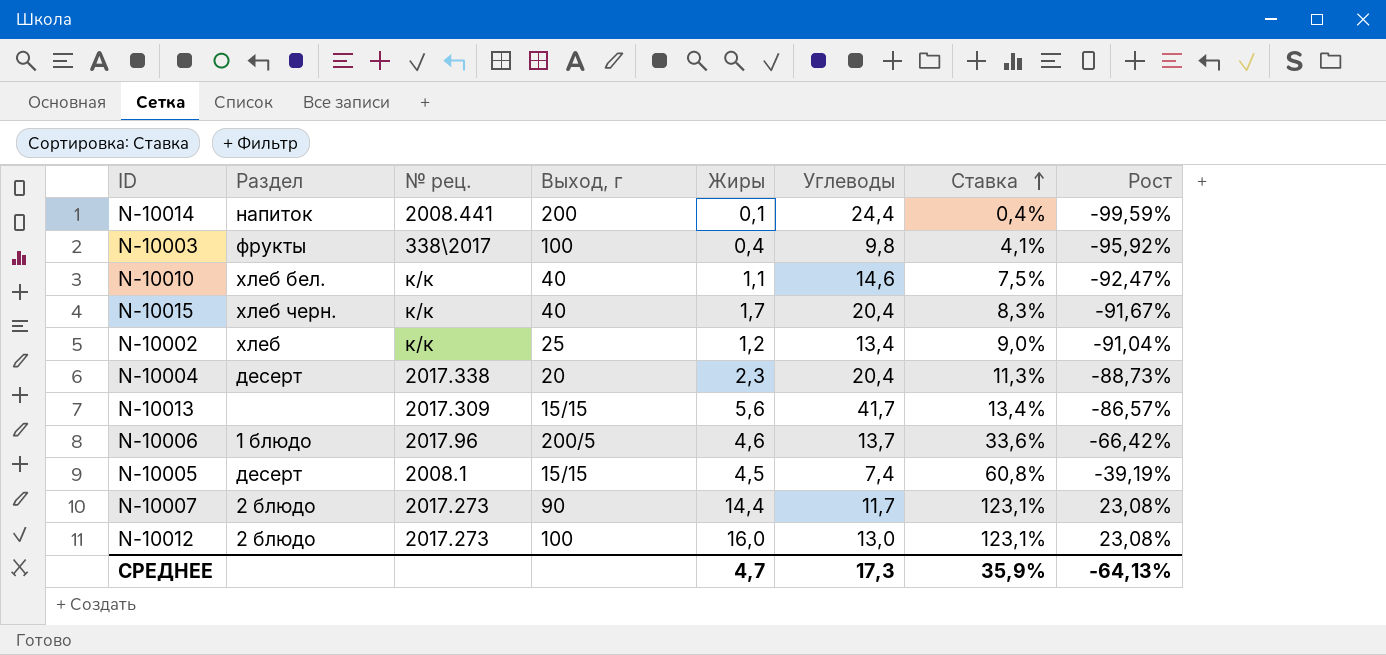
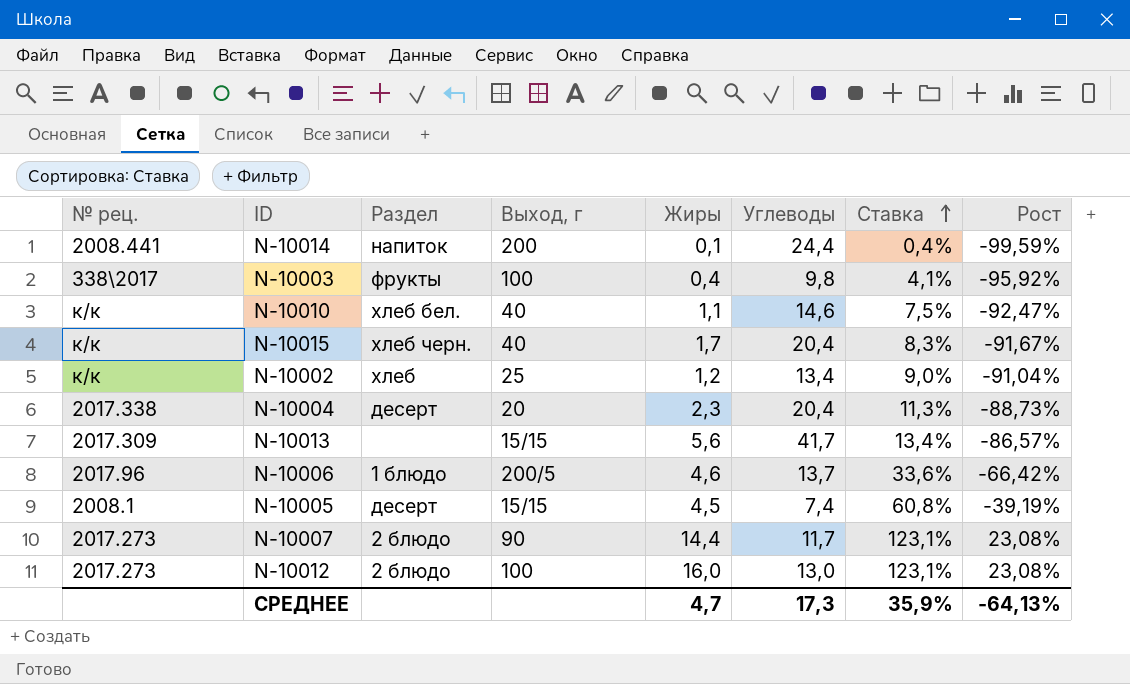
column № рец. | position: 3 -> 1

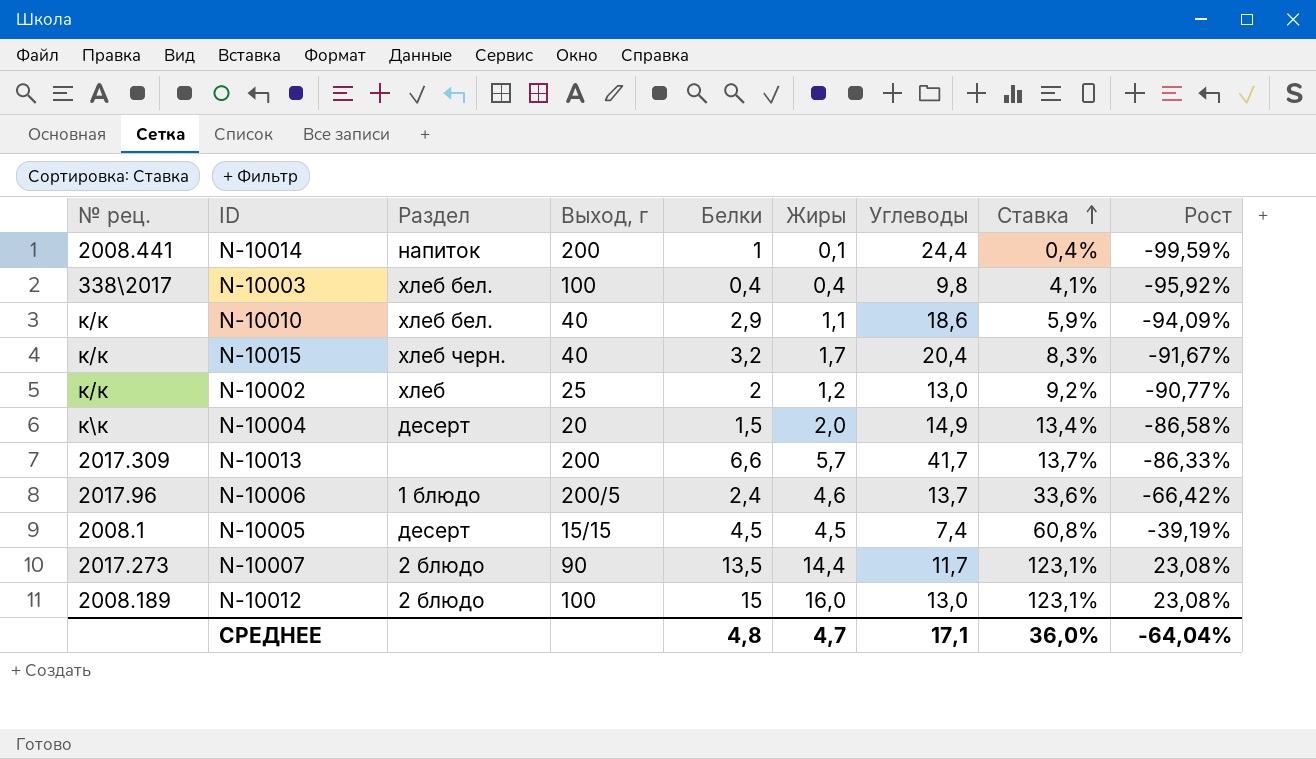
column Белки | position: none -> 5
N-10003 | Раздел: фрукты -> хлеб бел.
N-10010 | Углеводы: 14,6 -> 18,6
N-10010 | Ставка: 7,5% -> 5,9%
N-10010 | Рост: -92,47% -> -94,09%
N-10002 | Углеводы: 13,4 -> 13,0
N-10002 | Ставка: 9,0% -> 9,2%
N-10002 | Рост: -91,04% -> -90,77%
N-10004 | № рец.: 2017.338 -> к\к
N-10004 | Жиры: 2,3 -> 2,0
N-10004 | Углеводы: 20,4 -> 14,9
N-10004 | Ставка: 11,3% -> 13,4%
N-10004 | Рост: -88,73% -> -86,58%
N-10013 | Выход, г: 15/15 -> 200
N-10013 | Жиры: 5,6 -> 5,7
N-10013 | Ставка: 13,4% -> 13,7%
N-10013 | Рост: -86,57% -> -86,33%
N-10012 | № рец.: 2017.273 -> 2008.189
СРЕДНЕЕ | Углеводы: 17,3 -> 17,1
СРЕДНЕЕ | Ставка: 35,9% -> 36,0%
СРЕДНЕЕ | Рост: -64,13% -> -64,04%

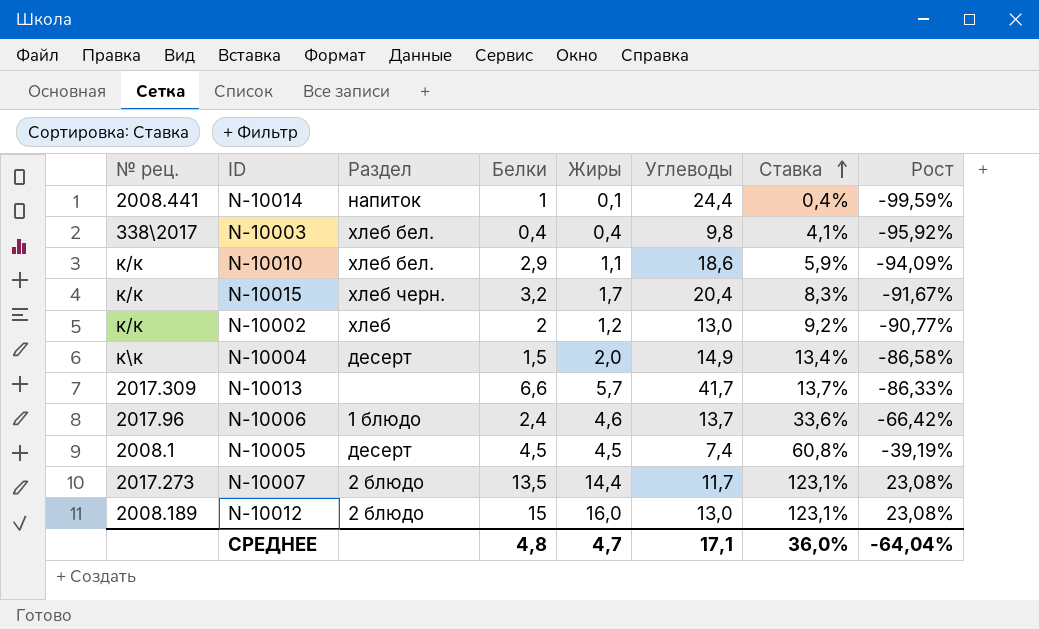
column Выход, г | position: 4 -> none

